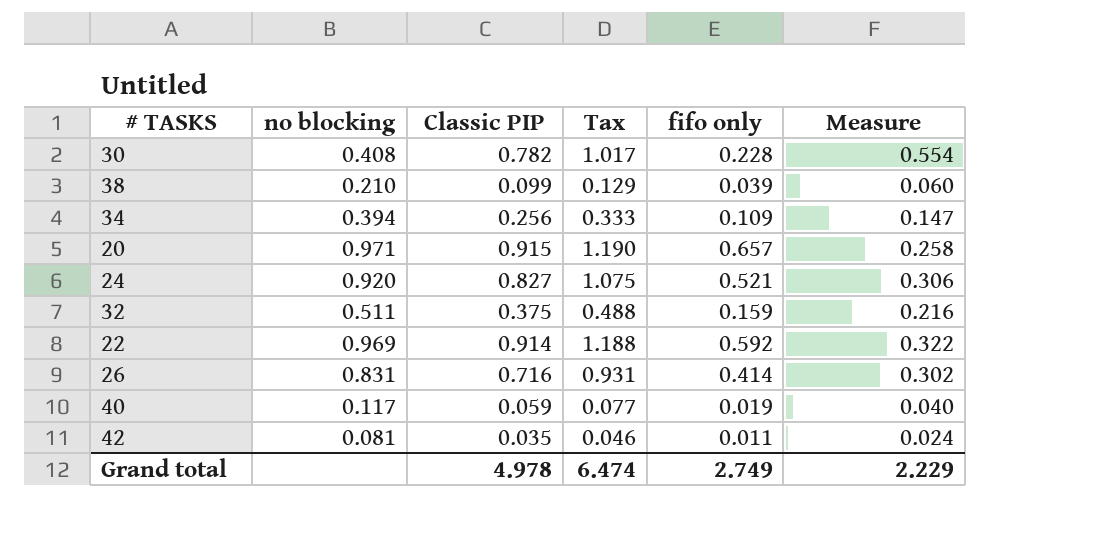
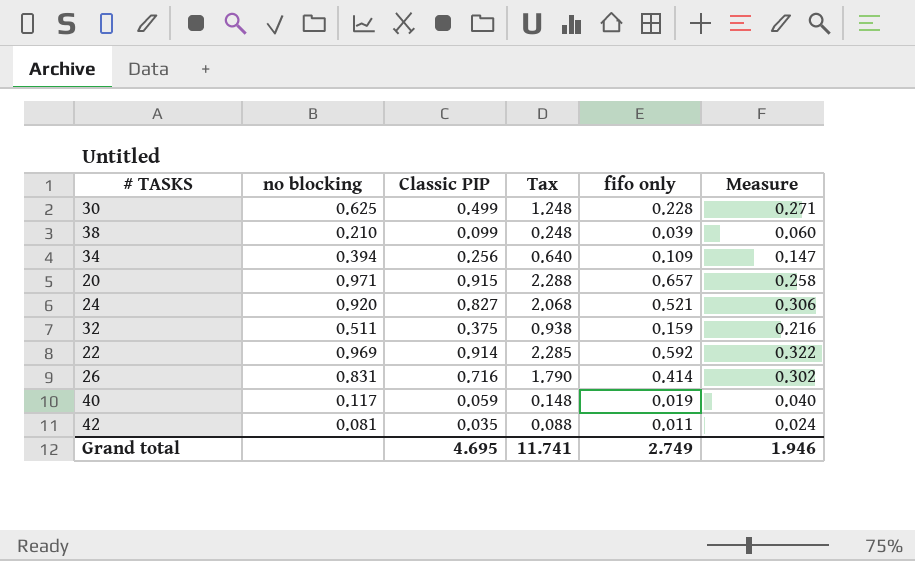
column Tax | formula: [Classic PIP] * 1.3 -> [Classic PIP] * 2.5
30 | no blocking: 0.408 -> 0.625
30 | Classic PIP: 0.782 -> 0.499
30 | Measure: 0.554 -> 0.271
Grand total | Classic PIP: 4.978 -> 4.695
Grand total | Tax: 6.474 -> 11.741
Grand total | Measure: 2.229 -> 1.946

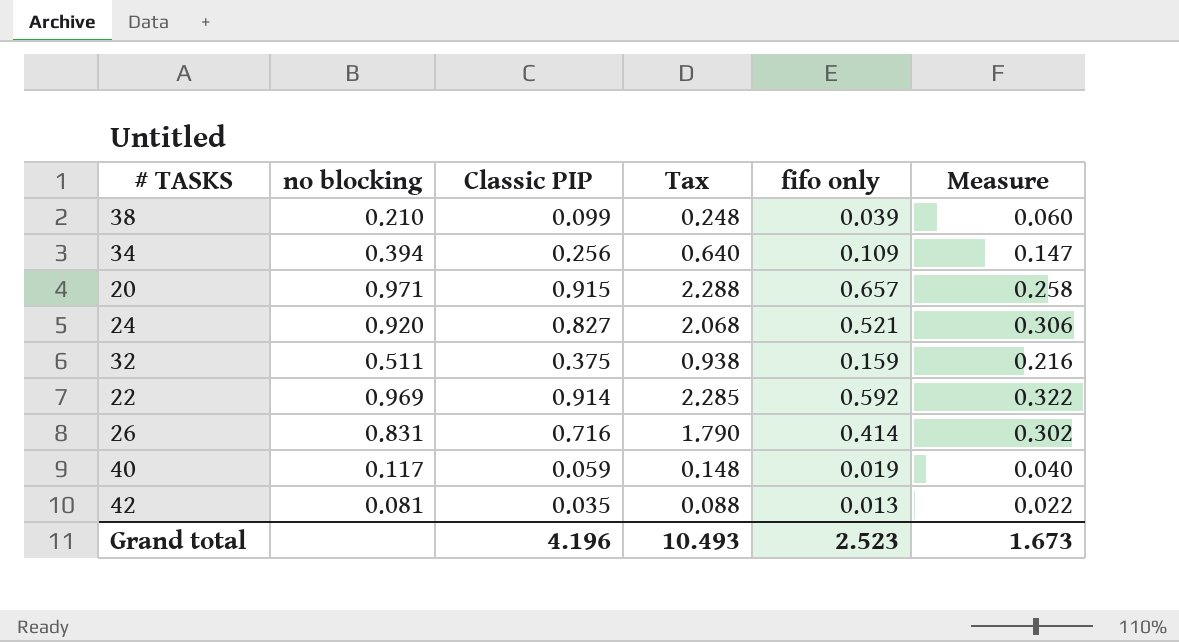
row 30: 0.625 | 0.499 | 1.248 | 0.228 | 0.271 -> none
42 | fifo only: 0.011 -> 0.013
42 | Measure: 0.024 -> 0.022
Grand total | Classic PIP: 4.695 -> 4.196
Grand total | Tax: 11.741 -> 10.493
Grand total | fifo only: 2.749 -> 2.523
Grand total | Measure: 1.946 -> 1.673

